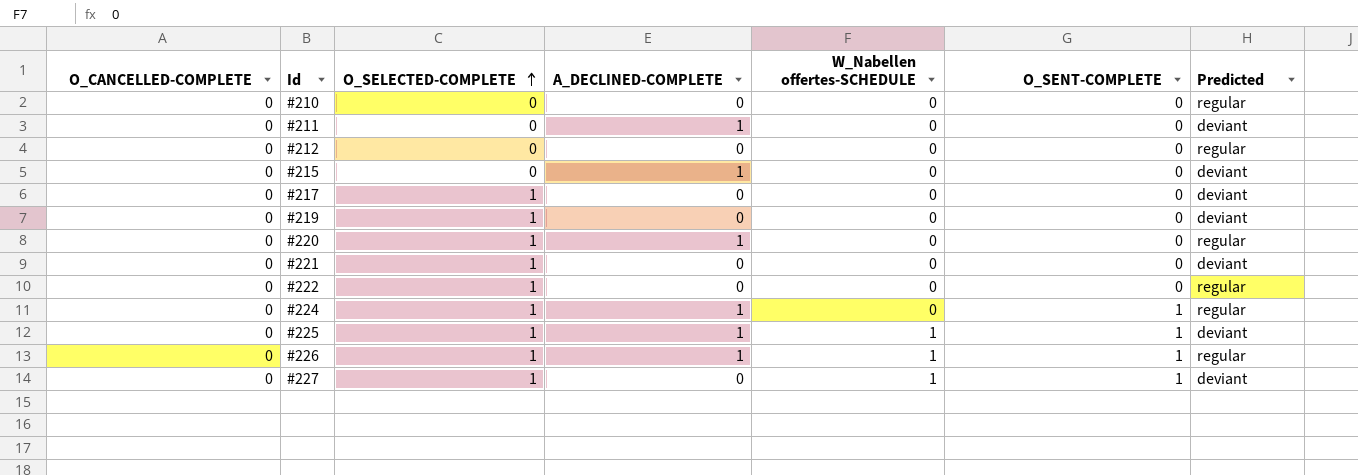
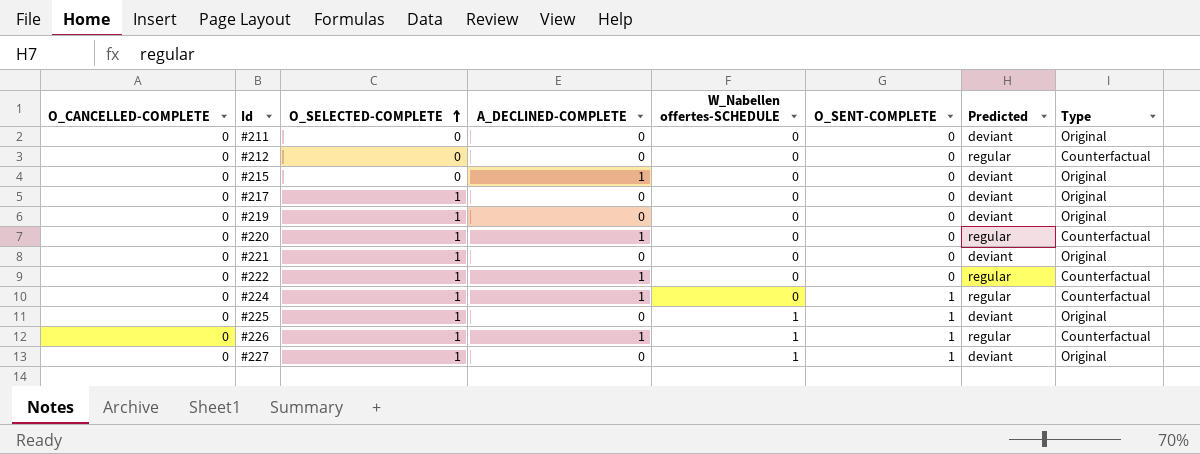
column Type | position: none -> 8
row #210: 0 | 0 | 0 | 0 | 0 | regular -> none
#211 | A_DECLINED-COMPLETE: 1 -> 0
#222 | A_DECLINED-COMPLETE: 0 -> 1
#225 | A_DECLINED-COMPLETE: 1 -> 0

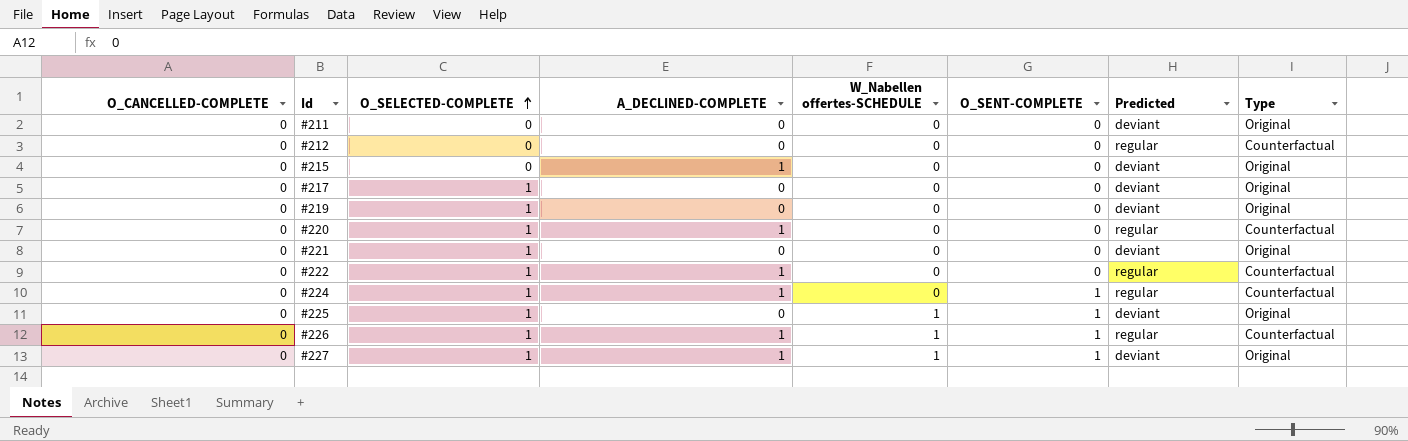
#227 | A_DECLINED-COMPLETE: 0 -> 1

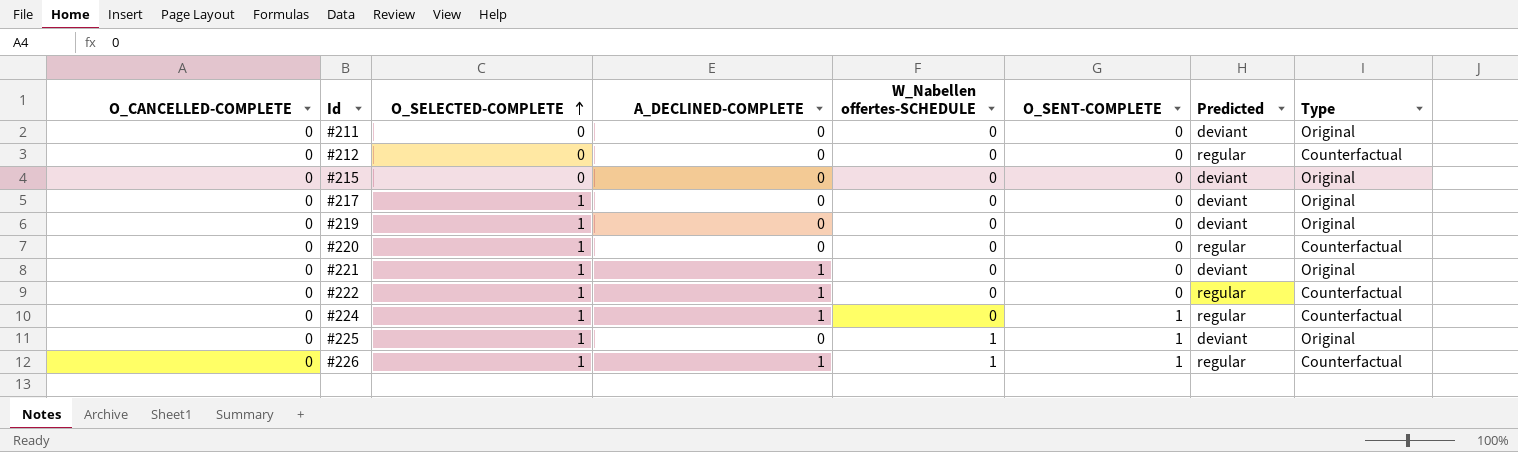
row #227: 0 | 1 | 1 | 1 | 1 | deviant | Original -> none
#215 | A_DECLINED-COMPLETE: 1 -> 0
#220 | A_DECLINED-COMPLETE: 1 -> 0
#221 | A_DECLINED-COMPLETE: 0 -> 1

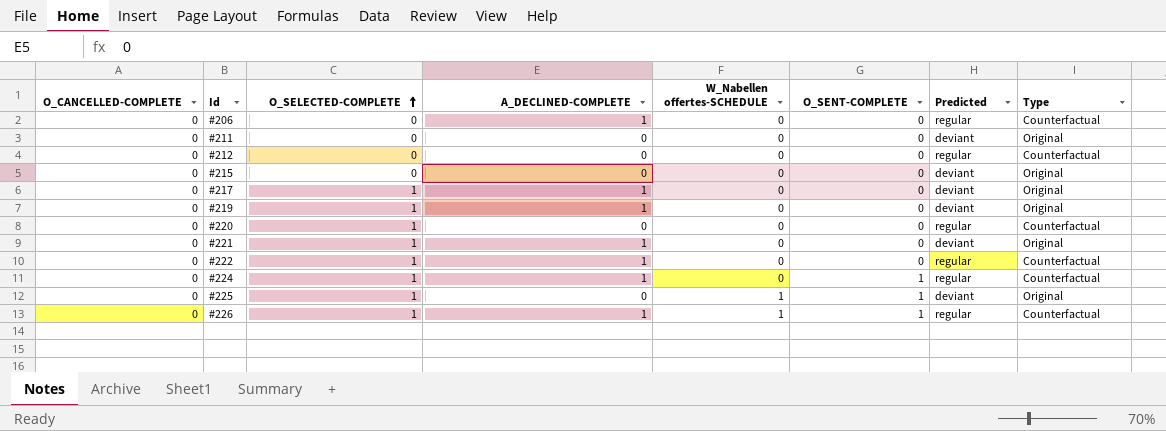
row #206: none -> 0 | 0 | 1 | 0 | 0 | regular | Counterfactual
#217 | A_DECLINED-COMPLETE: 0 -> 1
#219 | A_DECLINED-COMPLETE: 0 -> 1

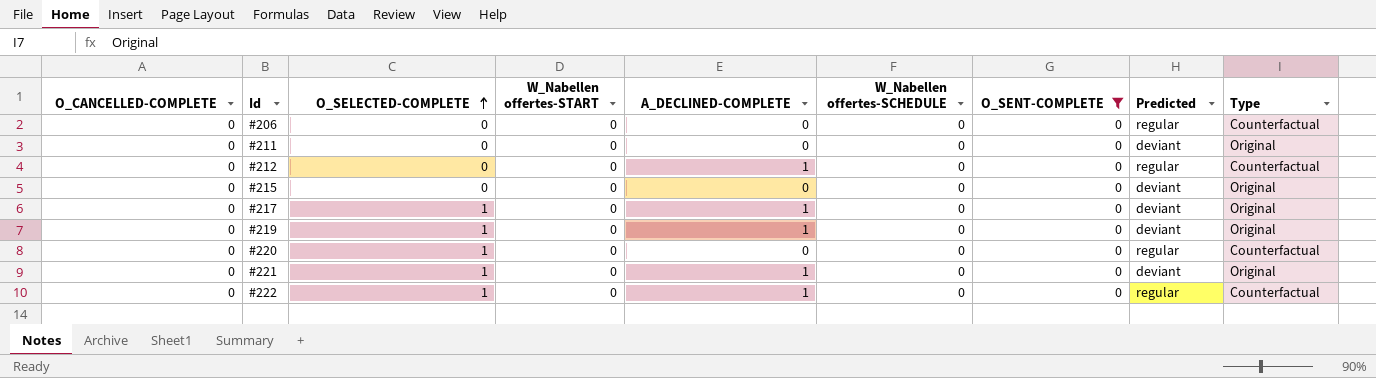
filter: none -> O_SENT-COMPLETE = 0
column W_Nabellen offertes-START | position: none -> 4
#206 | A_DECLINED-COMPLETE: 1 -> 0
#212 | A_DECLINED-COMPLETE: 0 -> 1

